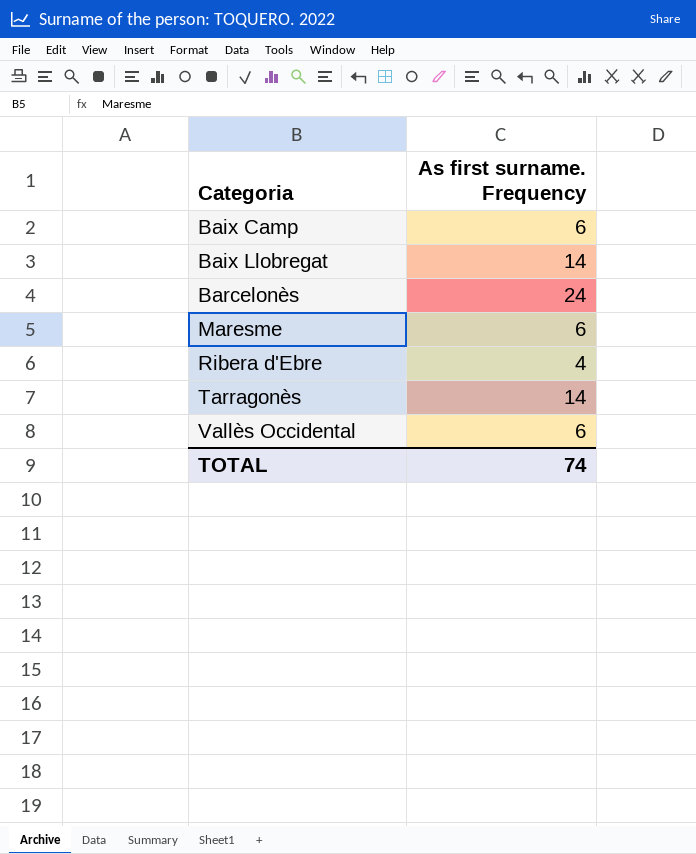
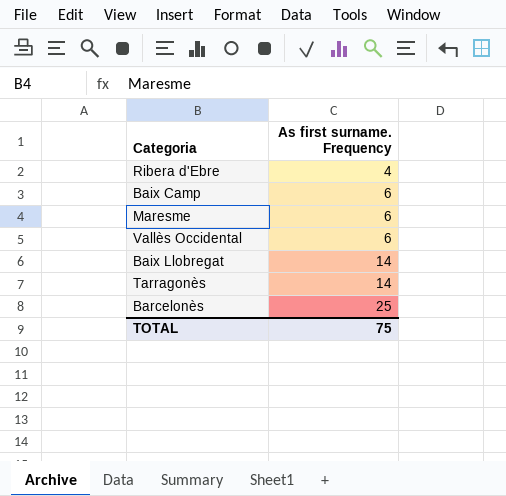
row order: Categoria ascending -> As first surname. Frequency ascending
Barcelonès | As first surname. Frequency: 24 -> 25
TOTAL | As first surname. Frequency: 74 -> 75

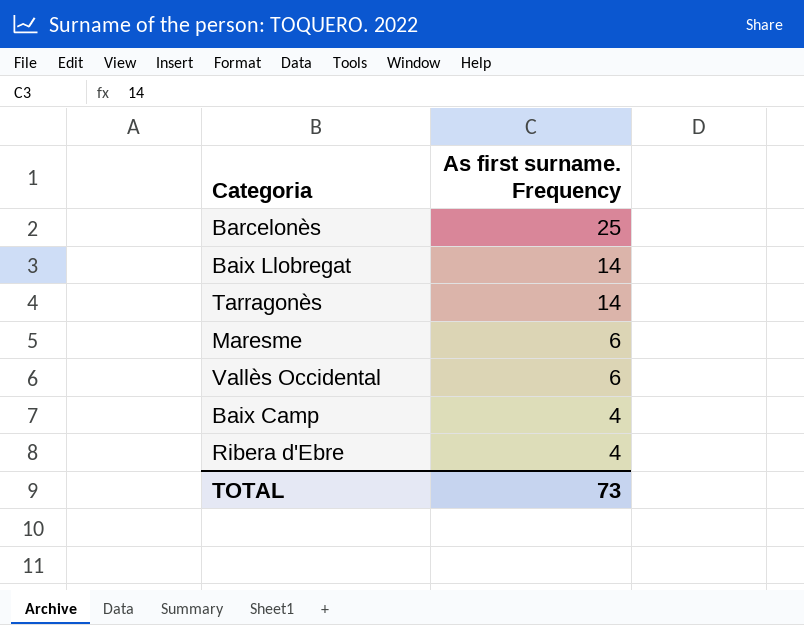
row order: As first surname. Frequency ascending -> As first surname. Frequency descending
Baix Camp | As first surname. Frequency: 6 -> 4
TOTAL | As first surname. Frequency: 75 -> 73

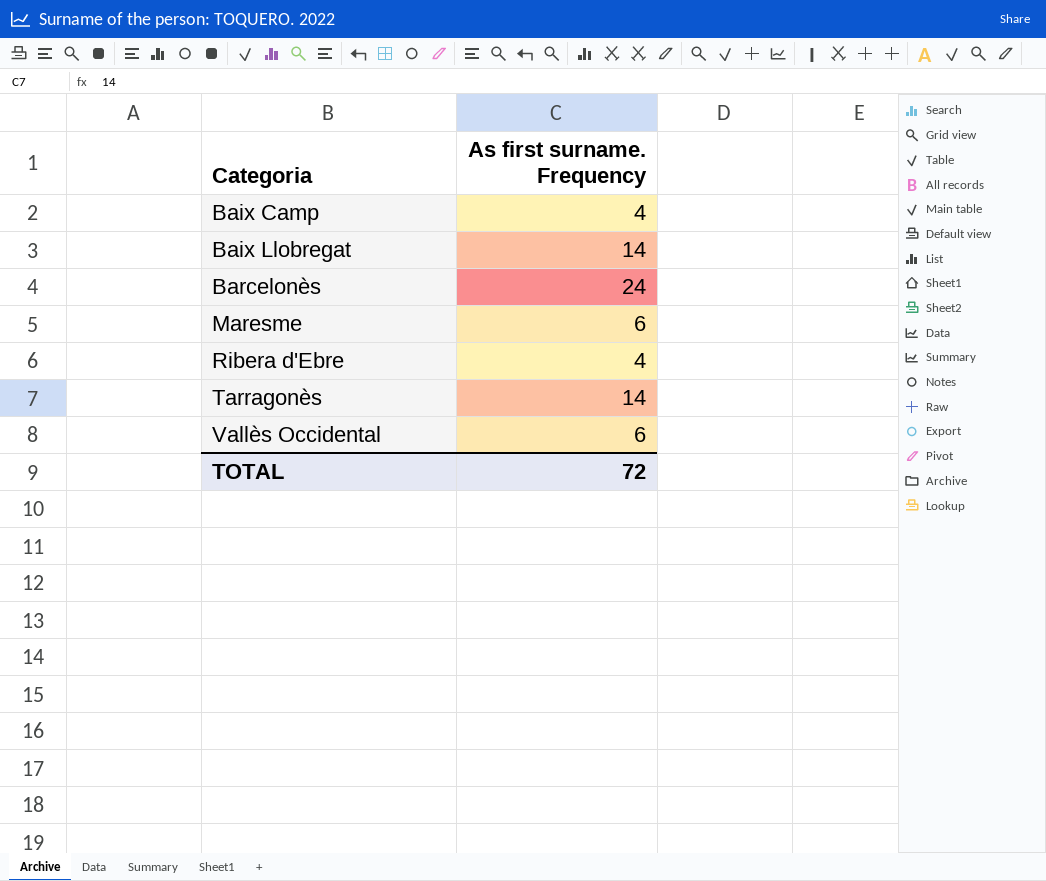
row order: As first surname. Frequency descending -> Categoria ascending
Barcelonès | As first surname. Frequency: 25 -> 24
TOTAL | As first surname. Frequency: 73 -> 72

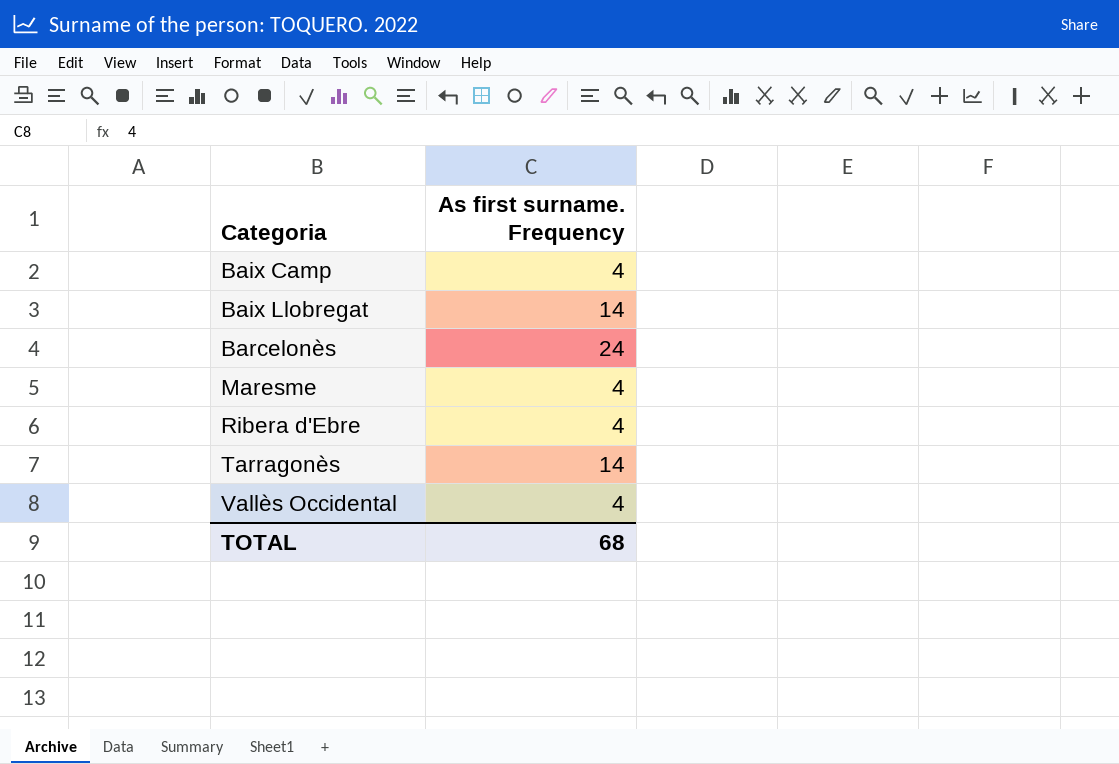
Maresme | As first surname. Frequency: 6 -> 4
Vallès Occidental | As first surname. Frequency: 6 -> 4
TOTAL | As first surname. Frequency: 72 -> 68

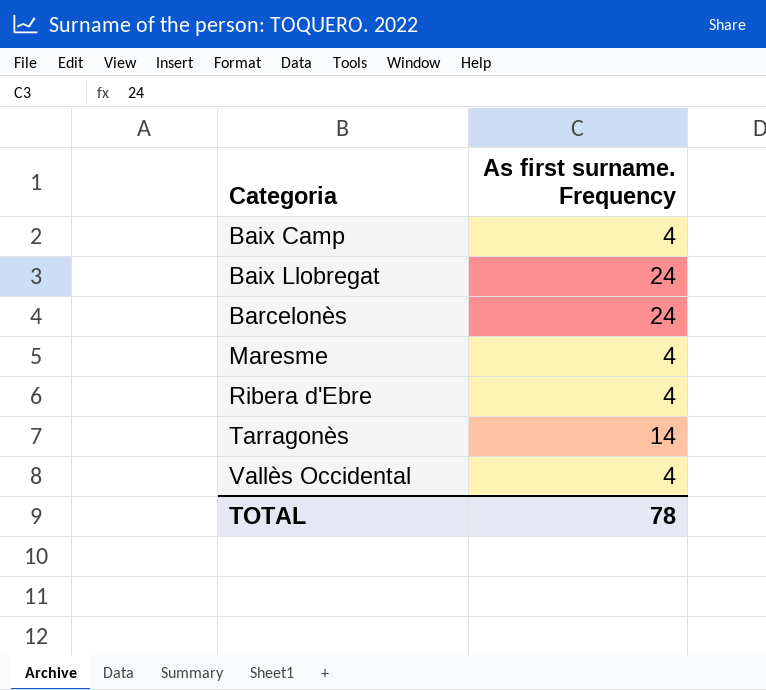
Baix Llobregat | As first surname. Frequency: 14 -> 24
TOTAL | As first surname. Frequency: 68 -> 78

